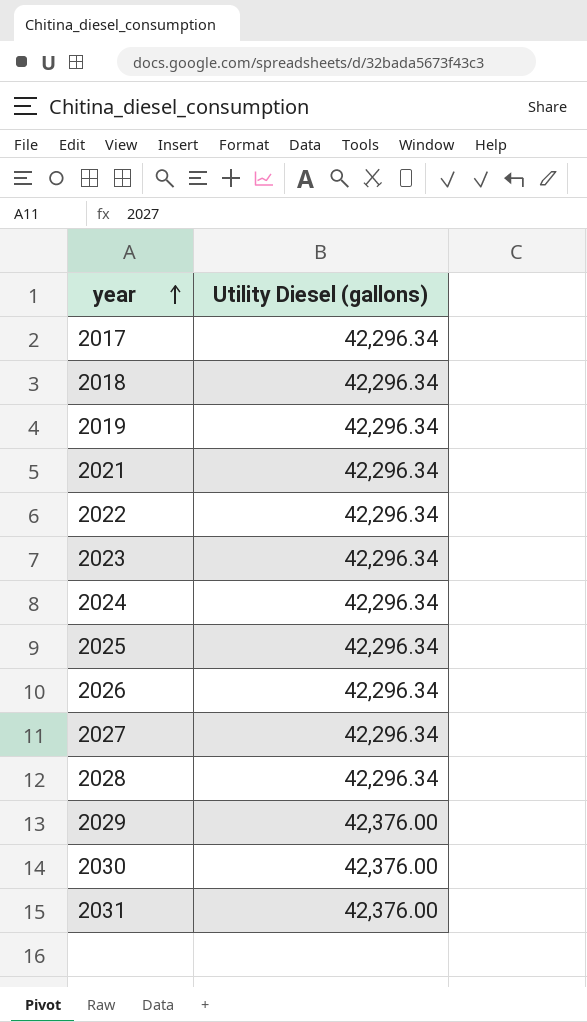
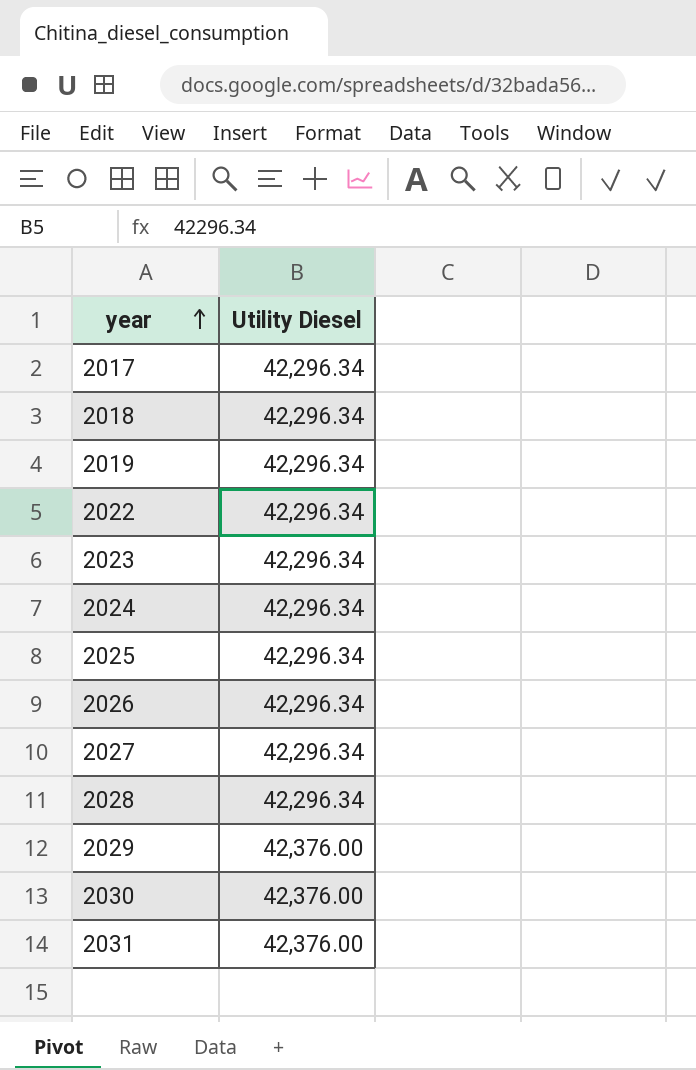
column name: Utility Diesel (gallons) -> Utility Diesel
row 2021: 42,296.34 -> none

